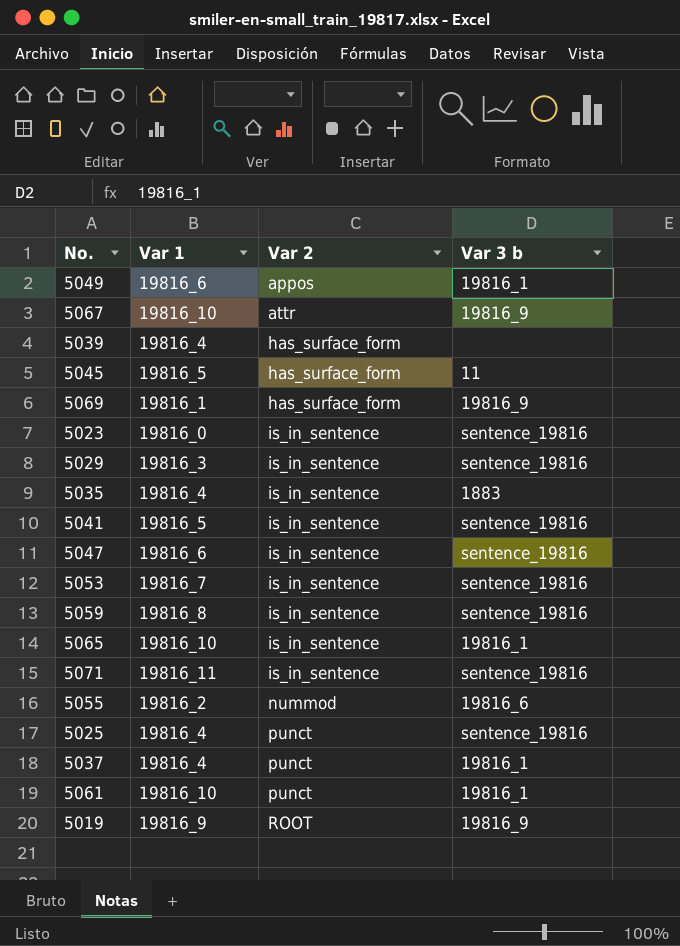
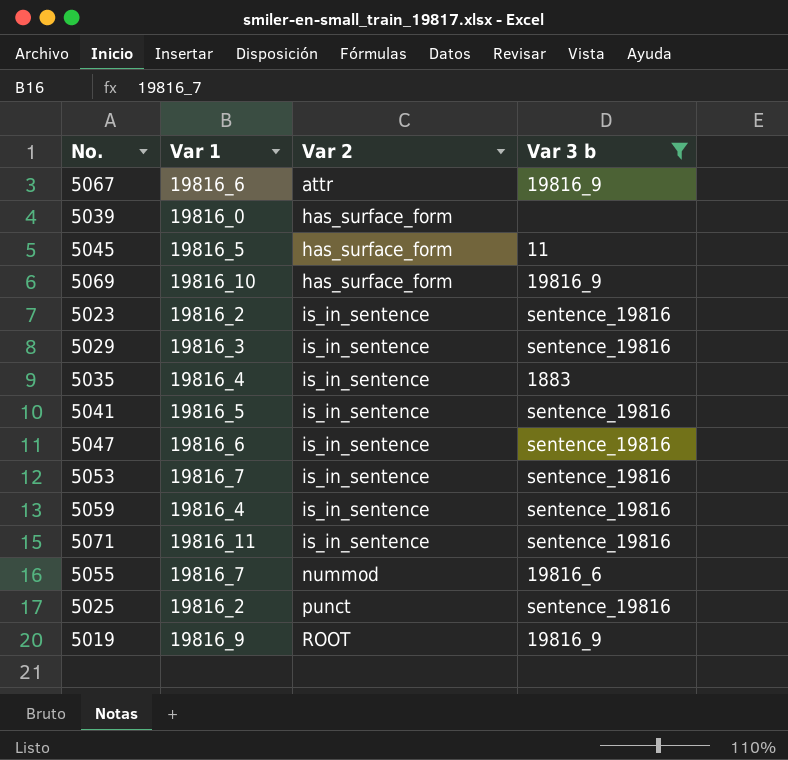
filter: none -> Var 3 b != 19816_1
5067 | Var 1: 19816_10 -> 19816_6
5039 | Var 1: 19816_4 -> 19816_0
5069 | Var 1: 19816_1 -> 19816_10
5023 | Var 1: 19816_0 -> 19816_2
5059 | Var 1: 19816_8 -> 19816_4
5055 | Var 1: 19816_2 -> 19816_7
5025 | Var 1: 19816_4 -> 19816_2

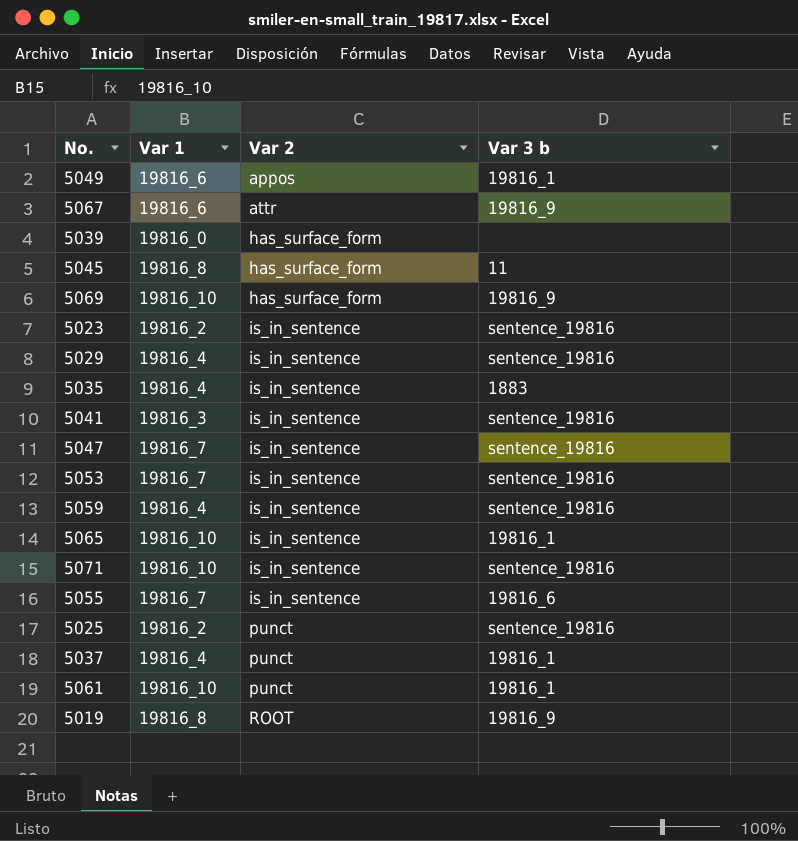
filter: Var 3 b != 19816_1 -> none
5045 | Var 1: 19816_5 -> 19816_8
5029 | Var 1: 19816_3 -> 19816_4
5041 | Var 1: 19816_5 -> 19816_3
5047 | Var 1: 19816_6 -> 19816_7
5071 | Var 1: 19816_11 -> 19816_10
5055 | Var 2: nummod -> is_in_sentence
5019 | Var 1: 19816_9 -> 19816_8

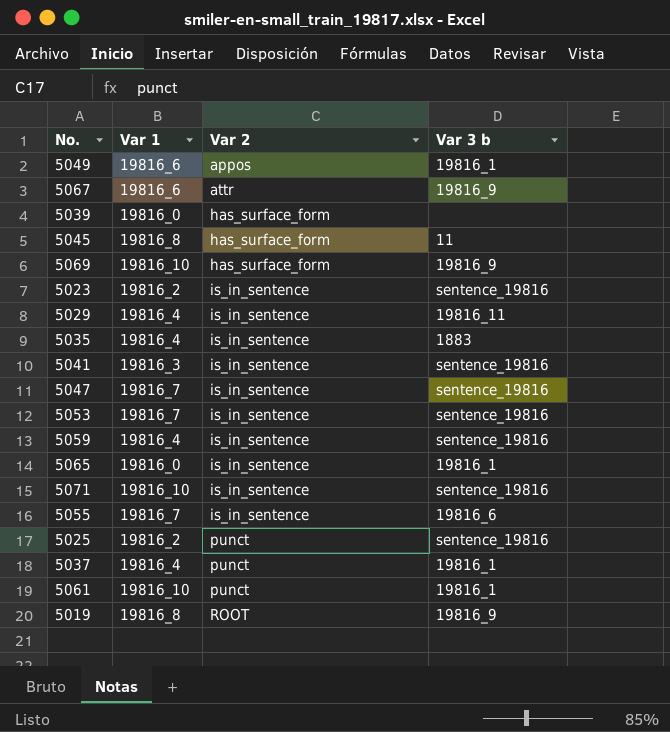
5029 | Var 3 b: sentence_19816 -> 19816_11
5065 | Var 1: 19816_10 -> 19816_0

